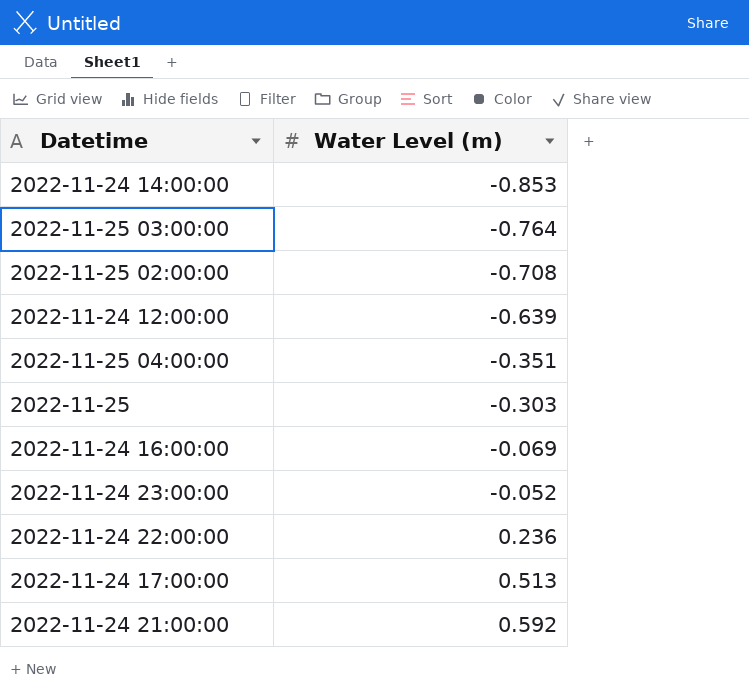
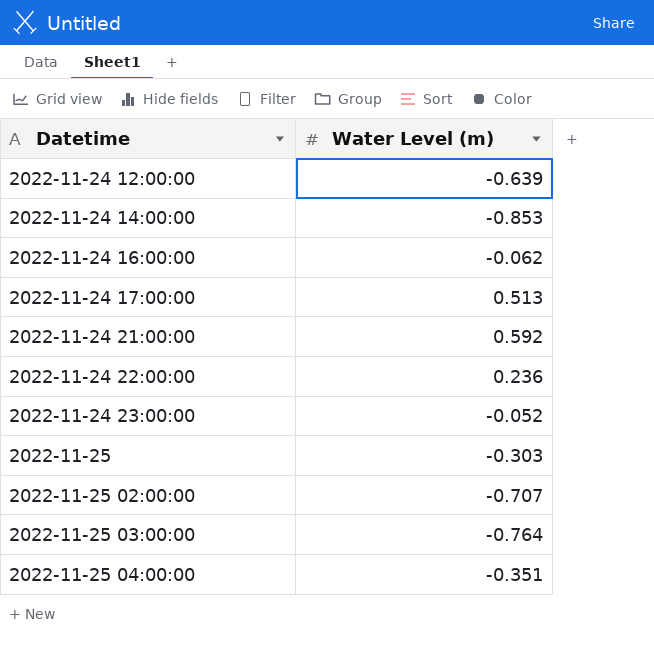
row order: Water Level (m) ascending -> Datetime ascending
2022-11-24 16:00:00 | Water Level (m): -0.069 -> -0.062
2022-11-25 02:00:00 | Water Level (m): -0.708 -> -0.707

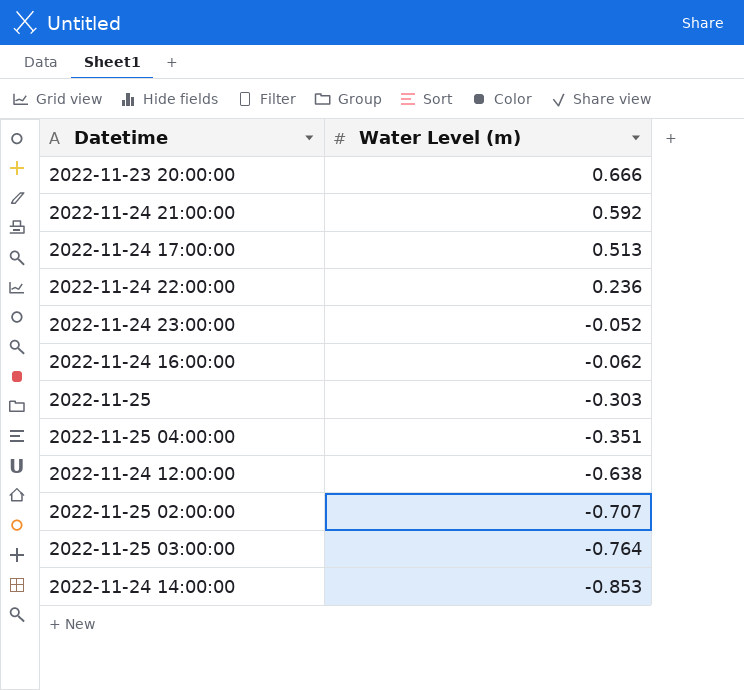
row order: Datetime ascending -> Water Level (m) descending
row 2022-11-23 20:00:00: none -> 0.666
2022-11-24 12:00:00 | Water Level (m): -0.639 -> -0.638

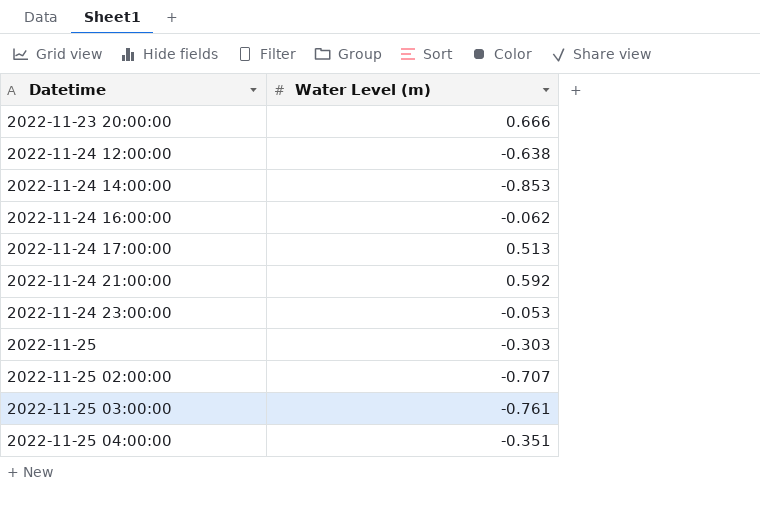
row order: Water Level (m) descending -> Datetime ascending
row 2022-11-24 22:00:00: 0.236 -> none
2022-11-24 23:00:00 | Water Level (m): -0.052 -> -0.053
2022-11-25 03:00:00 | Water Level (m): -0.764 -> -0.761

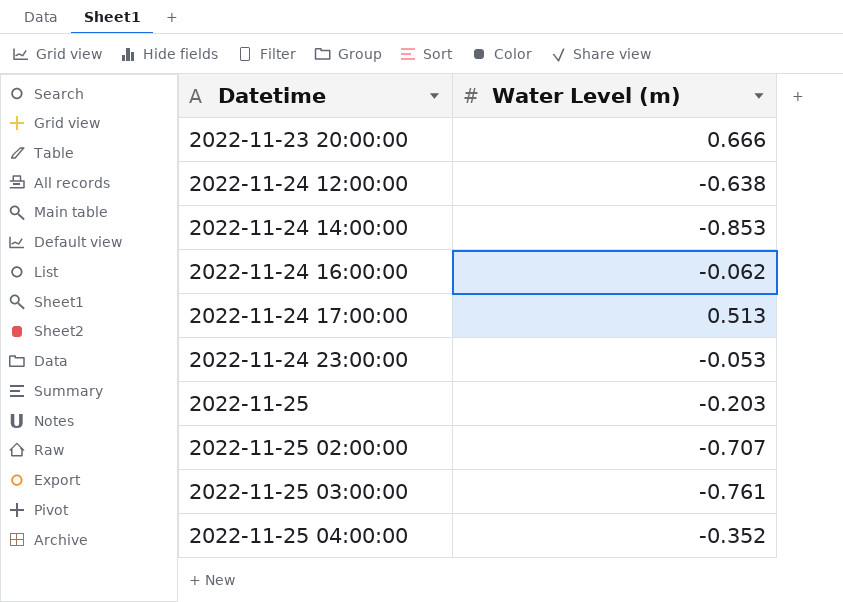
row 2022-11-24 21:00:00: 0.592 -> none
2022-11-25 | Water Level (m): -0.303 -> -0.203
2022-11-25 04:00:00 | Water Level (m): -0.351 -> -0.352

